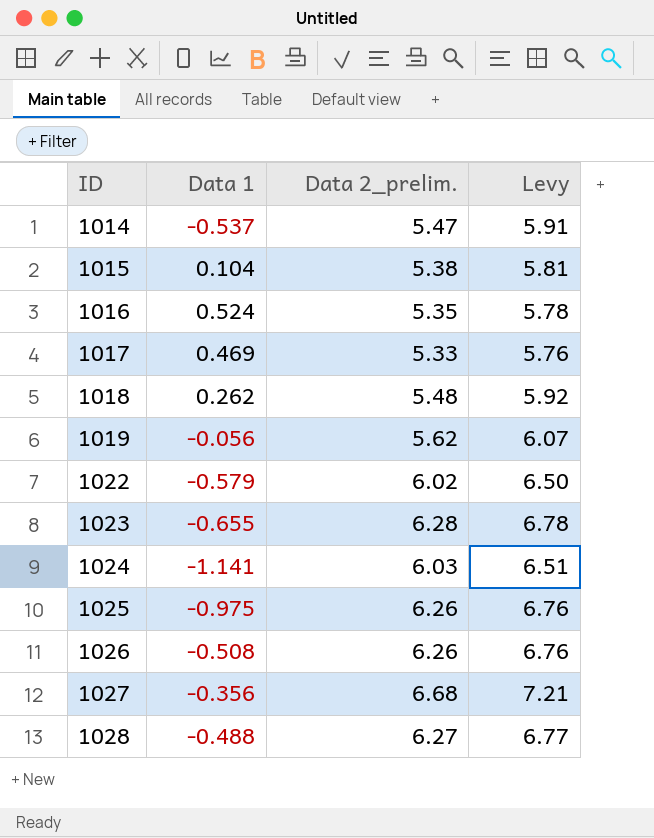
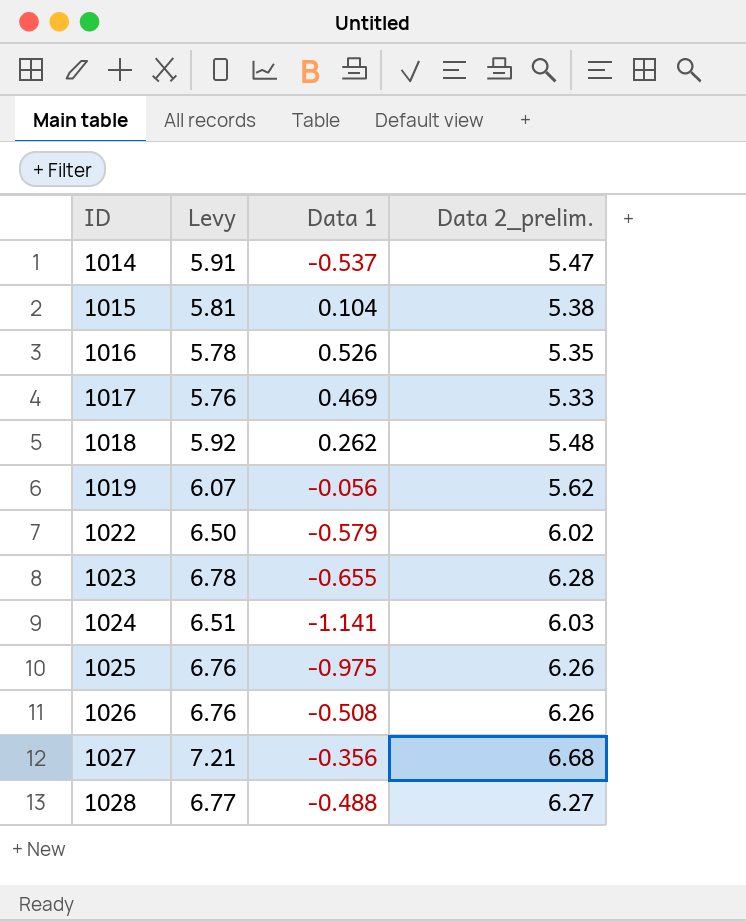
column Levy | position: 4 -> 2
1016 | Data 1: 0.524 -> 0.526

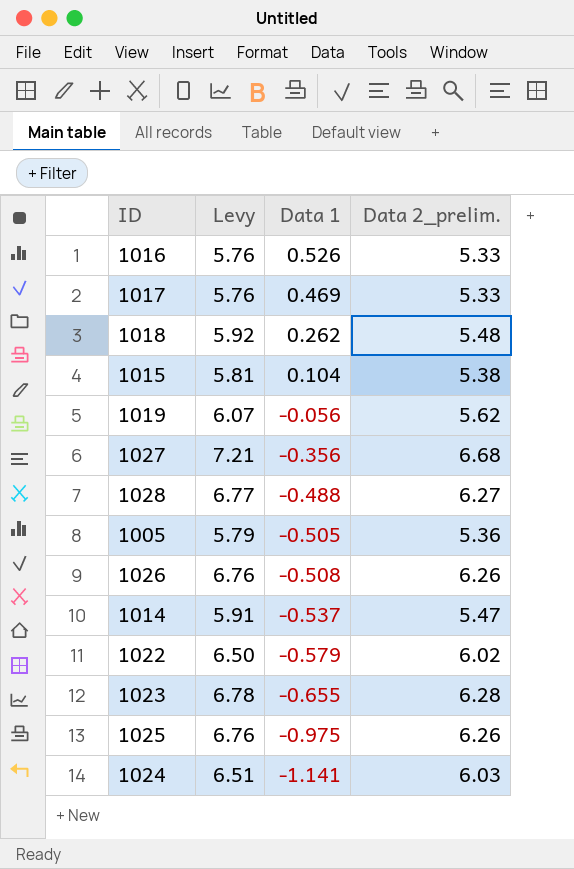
row order: ID ascending -> Data 1 descending
1016 | Levy: 5.78 -> 5.76
1016 | Data 2_prelim.: 5.35 -> 5.33
row 1005: none -> 5.79 | -0.505 | 5.36

